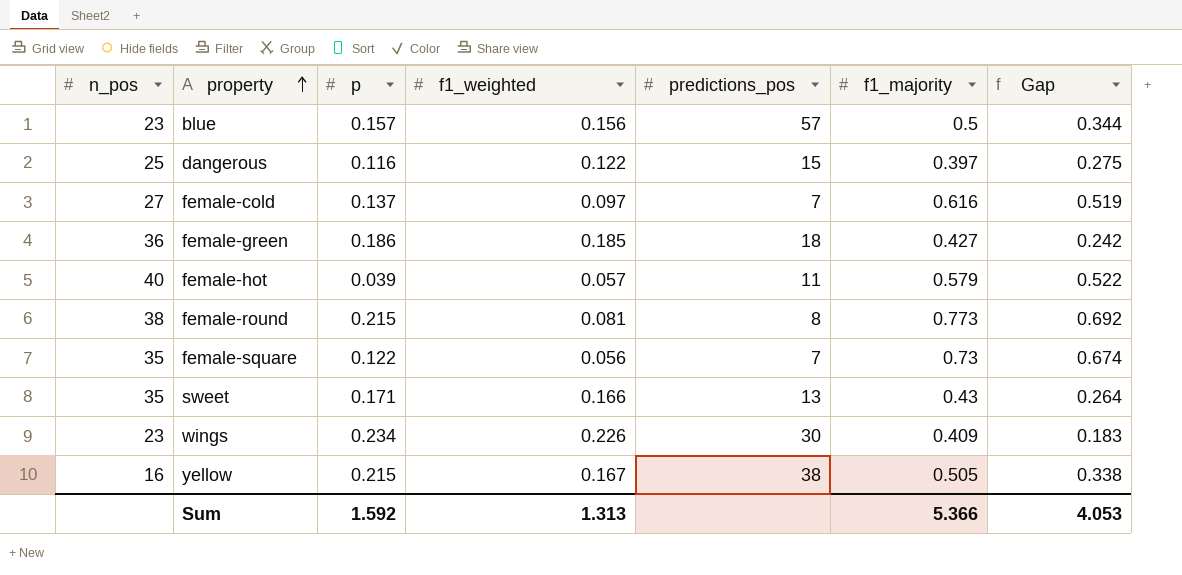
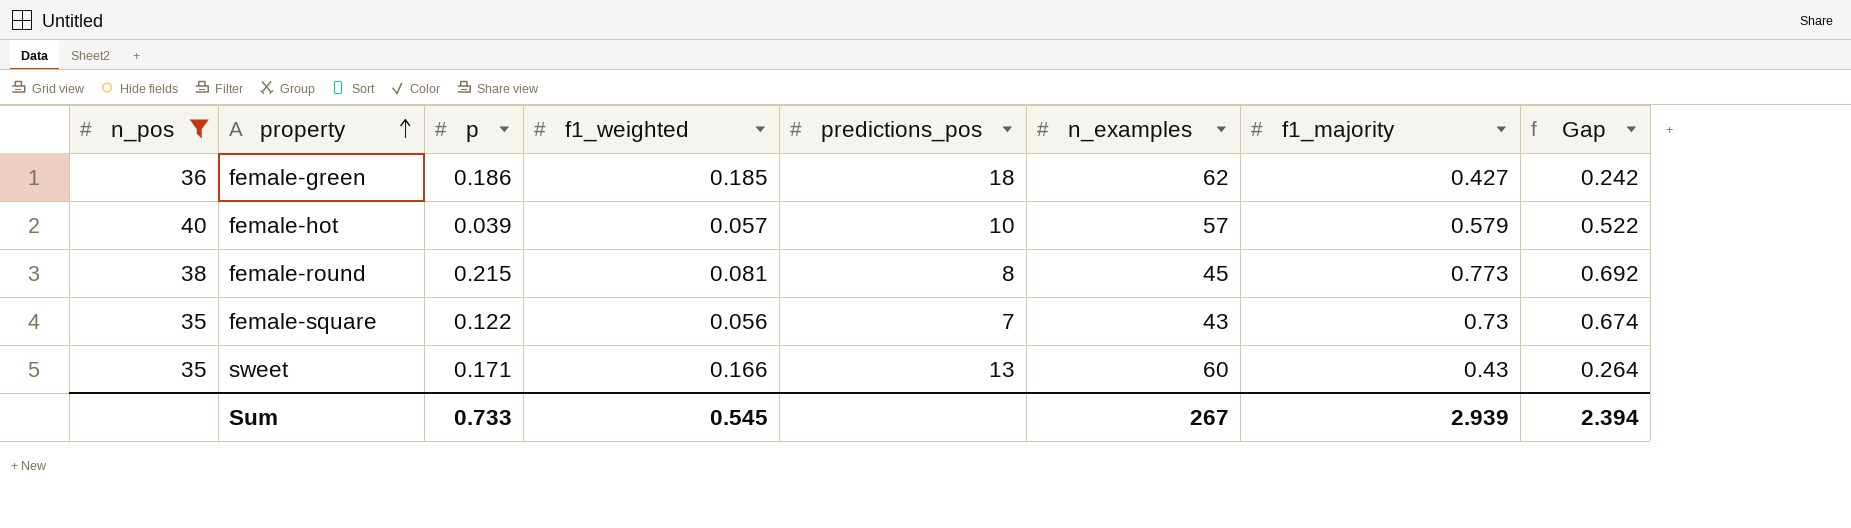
filter: none -> n_pos >= 35
column n_examples | position: none -> 6
female-hot | predictions_pos: 11 -> 10
Sum | p: 1.592 -> 0.733
Sum | f1_weighted: 1.313 -> 0.545
Sum | f1_majority: 5.366 -> 2.939
Sum | Gap: 4.053 -> 2.394

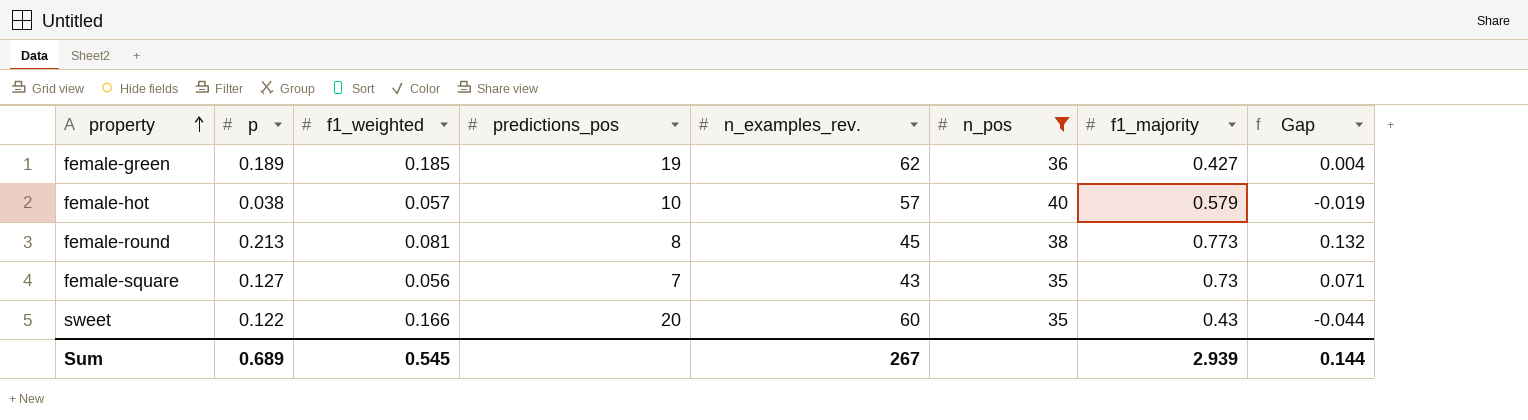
column name: n_examples -> n_examples_rev.
column n_pos | position: 1 -> 6
column Gap | formula: [f1_majority] - [f1_weighted] -> [p] - [f1_weighted]
female-green | p: 0.186 -> 0.189
female-green | predictions_pos: 18 -> 19
female-hot | p: 0.039 -> 0.038
female-round | p: 0.215 -> 0.213
female-square | p: 0.122 -> 0.127
sweet | p: 0.171 -> 0.122
sweet | predictions_pos: 13 -> 20
Sum | p: 0.733 -> 0.689
Sum | Gap: 2.394 -> 0.144

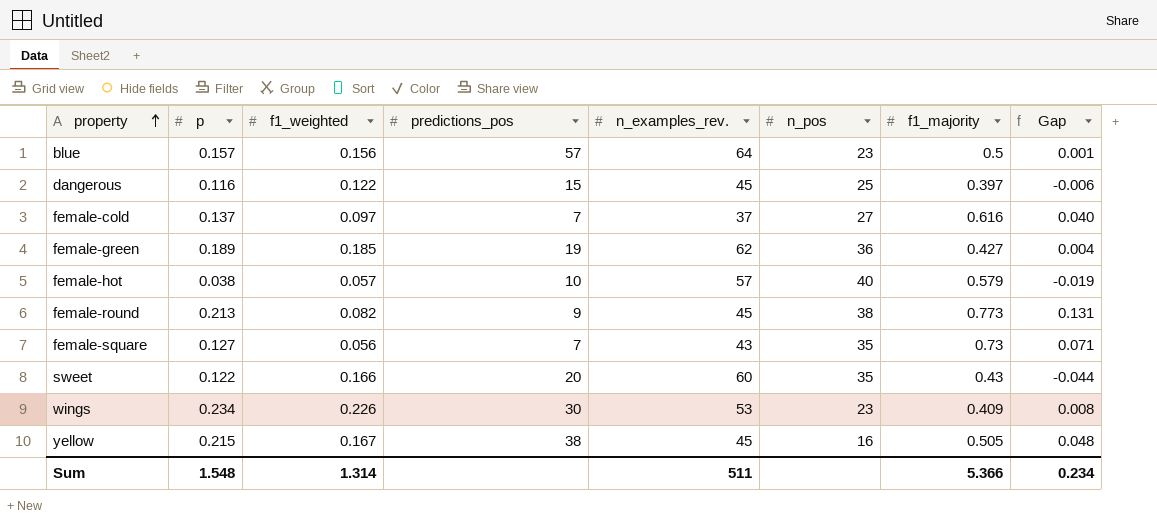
filter: n_pos >= 35 -> none
female-round | f1_weighted: 0.081 -> 0.082
female-round | predictions_pos: 8 -> 9
female-round | Gap: 0.132 -> 0.131
Sum | p: 0.689 -> 1.548
Sum | f1_weighted: 0.545 -> 1.314
Sum | n_examples_rev.: 267 -> 511
Sum | f1_majority: 2.939 -> 5.366
Sum | Gap: 0.144 -> 0.234

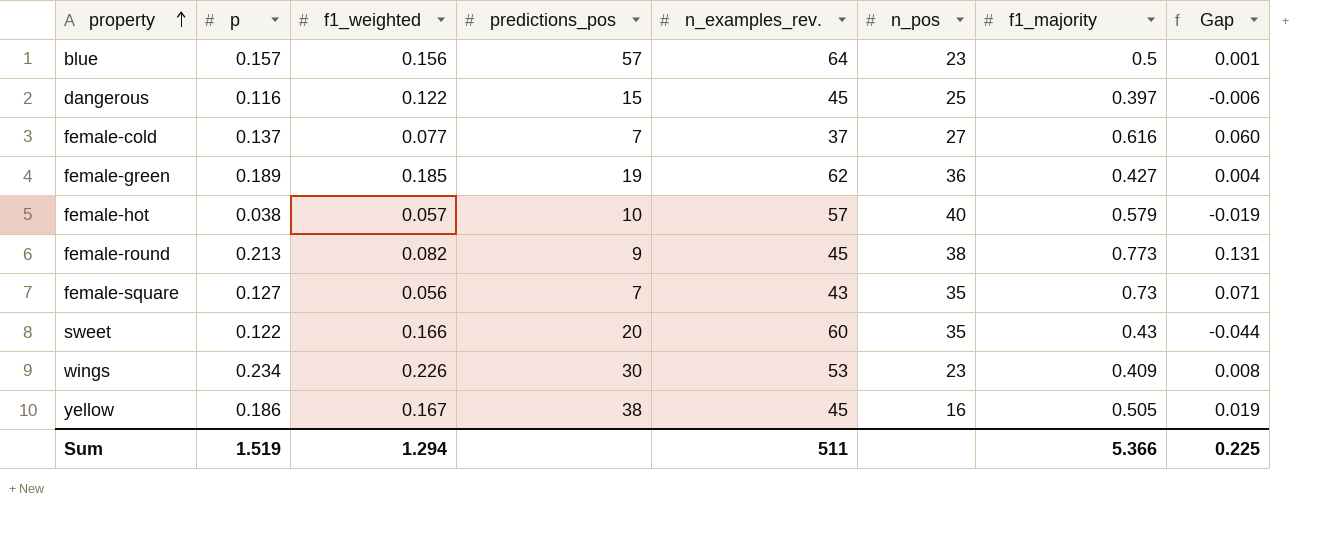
female-cold | f1_weighted: 0.097 -> 0.077
female-cold | Gap: 0.040 -> 0.060
yellow | p: 0.215 -> 0.186
yellow | Gap: 0.048 -> 0.019
Sum | p: 1.548 -> 1.519
Sum | f1_weighted: 1.314 -> 1.294
Sum | Gap: 0.234 -> 0.225

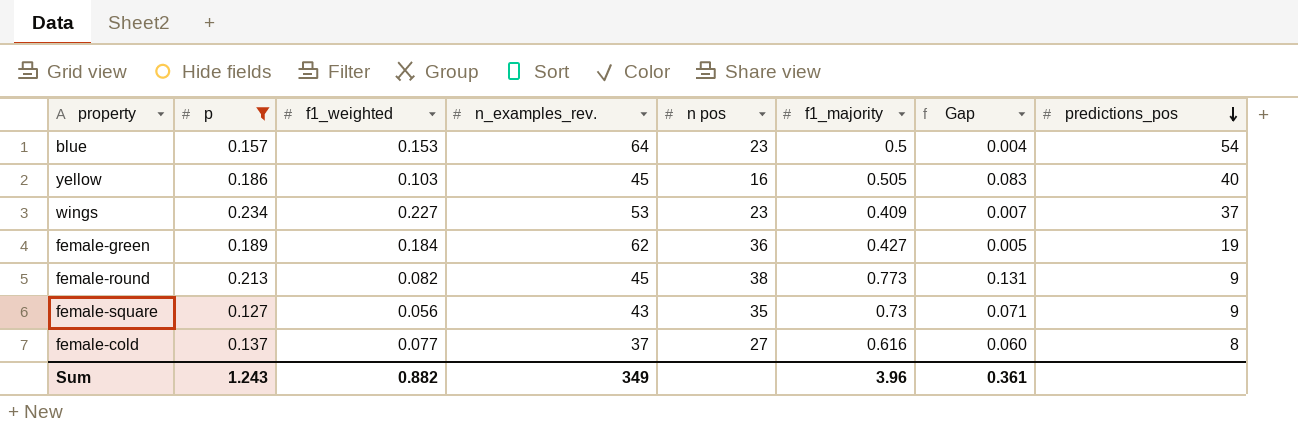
filter: none -> p >= 0.127
row order: property ascending -> predictions_pos descending
column name: n_pos -> n pos
column predictions_pos | position: 4 -> 8
blue | f1_weighted: 0.156 -> 0.153
blue | Gap: 0.001 -> 0.004
blue | predictions_pos: 57 -> 54
yellow | f1_weighted: 0.167 -> 0.103
yellow | Gap: 0.019 -> 0.083
yellow | predictions_pos: 38 -> 40
wings | f1_weighted: 0.226 -> 0.227
wings | Gap: 0.008 -> 0.007
wings | predictions_pos: 30 -> 37
female-green | f1_weighted: 0.185 -> 0.184
female-green | Gap: 0.004 -> 0.005
female-square | predictions_pos: 7 -> 9
female-cold | predictions_pos: 7 -> 8
Sum | p: 1.519 -> 1.243
Sum | f1_weighted: 1.294 -> 0.882
Sum | n_examples_rev.: 511 -> 349
Sum | f1_majority: 5.366 -> 3.96
Sum | Gap: 0.225 -> 0.361

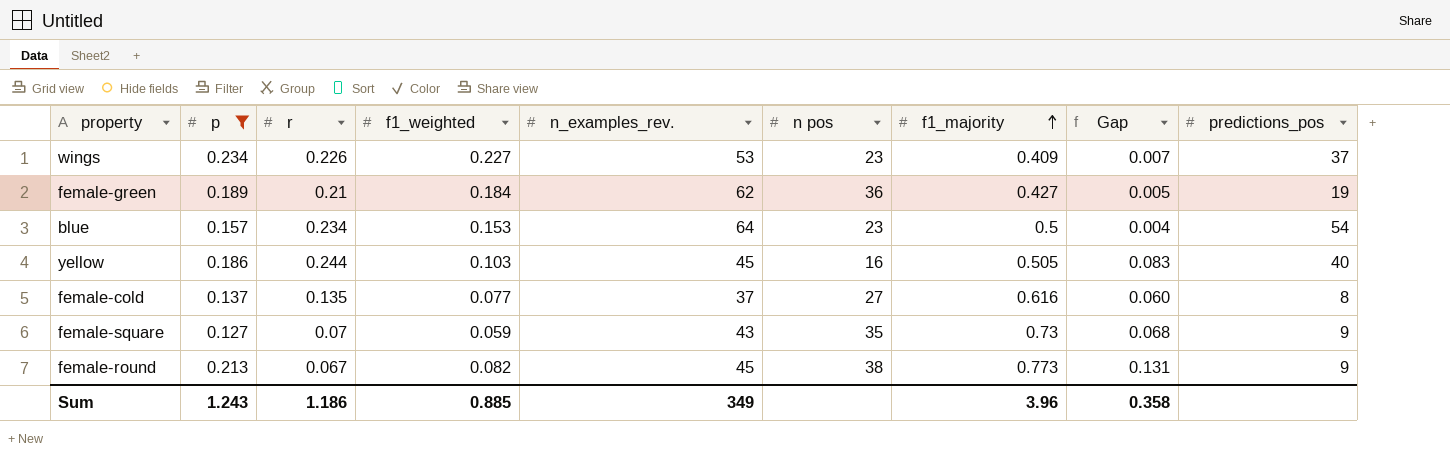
row order: predictions_pos descending -> f1_majority ascending
column r | position: none -> 3
female-square | f1_weighted: 0.056 -> 0.059
female-square | Gap: 0.071 -> 0.068
Sum | f1_weighted: 0.882 -> 0.885
Sum | Gap: 0.361 -> 0.358

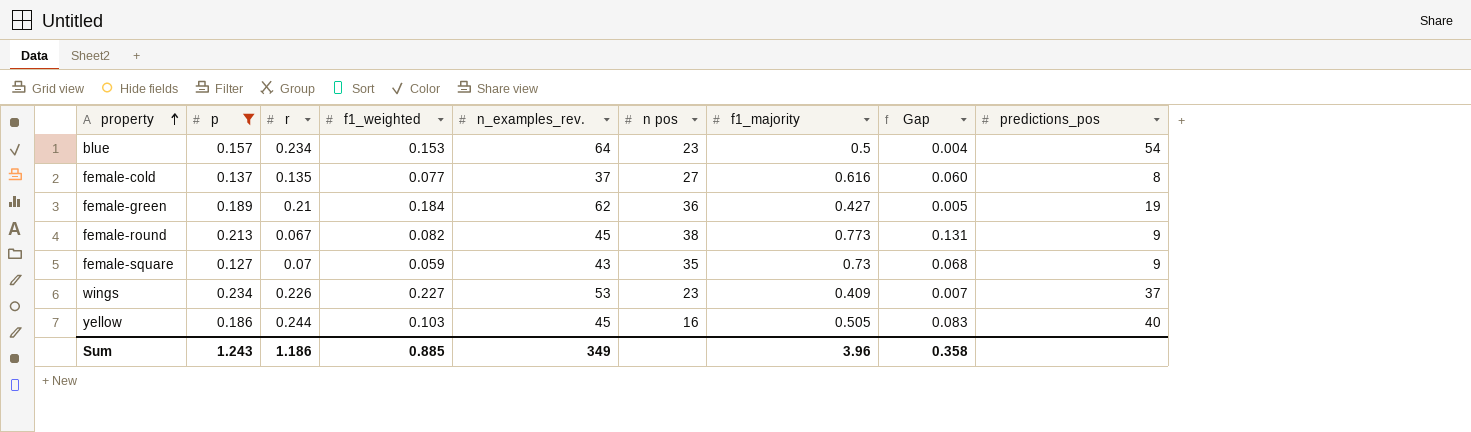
row order: f1_majority ascending -> property ascending

